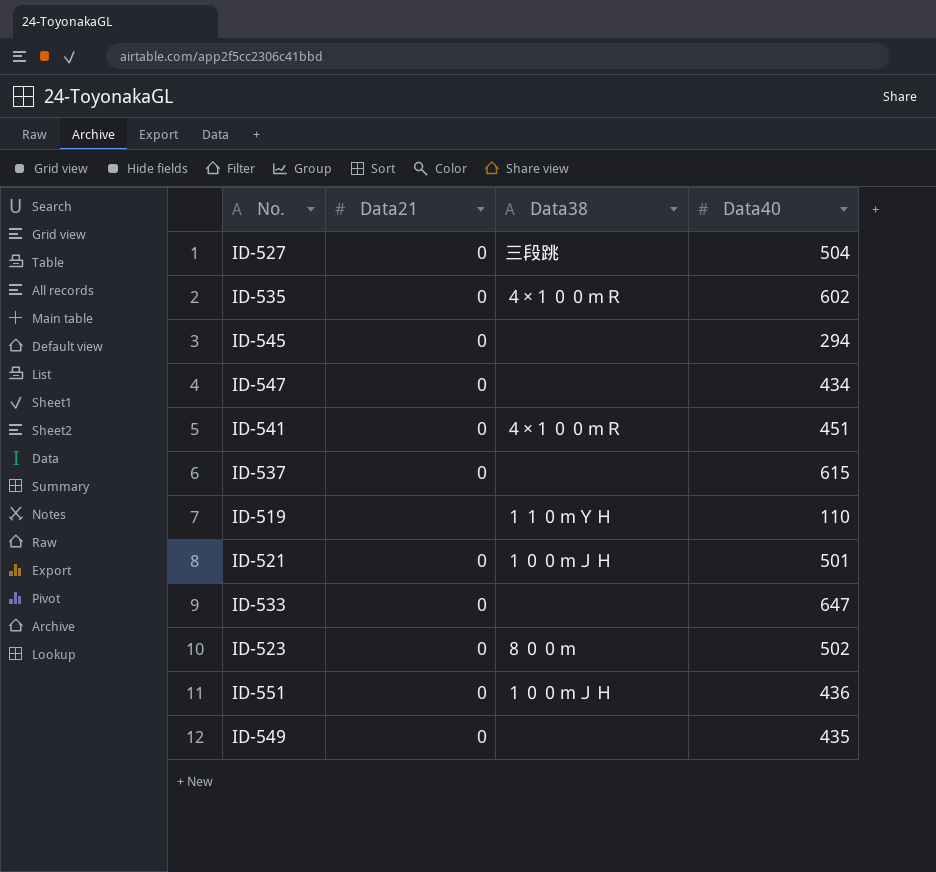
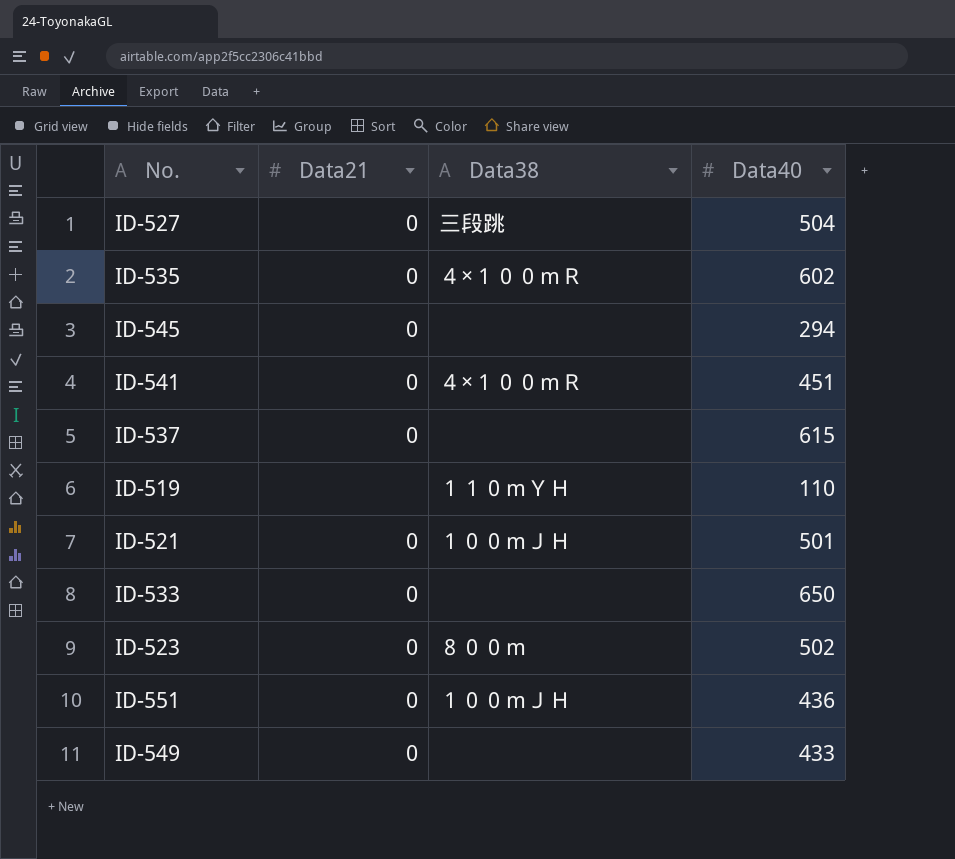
row ID-547: 0 | none | 434 -> none
ID-533 | Data40: 647 -> 650
ID-549 | Data40: 435 -> 433

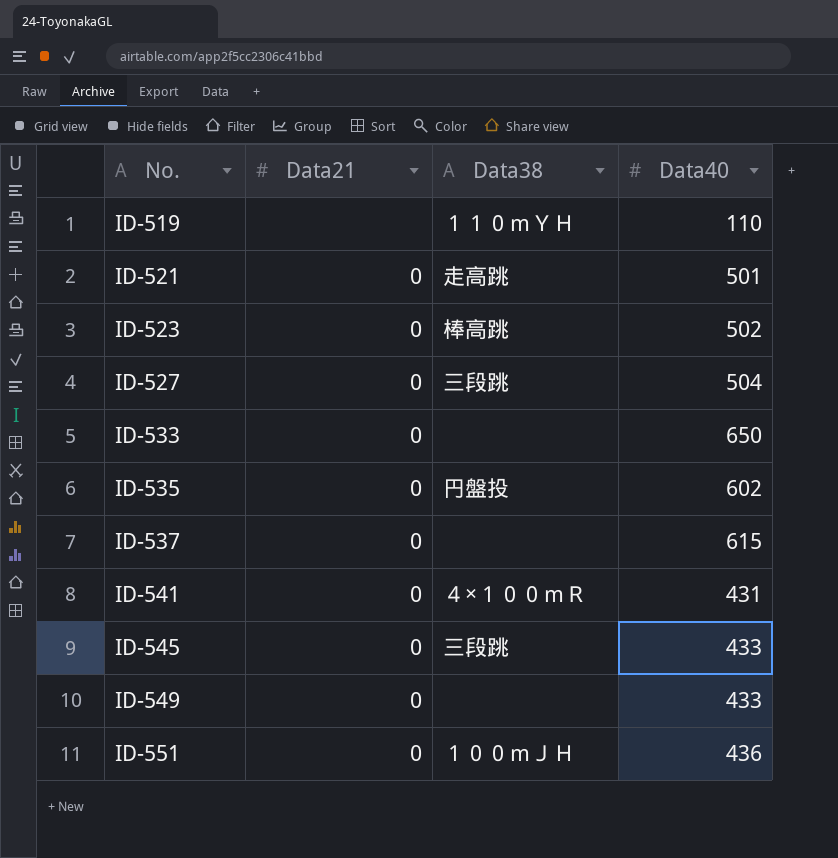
row order: none -> No. ascending
ID-521 | Data38: １００ｍＪＨ -> 走高跳
ID-523 | Data38: ８００ｍ -> 棒高跳
ID-535 | Data38: ４×１００ｍＲ -> 円盤投
ID-541 | Data40: 451 -> 431
ID-545 | Data38: none -> 三段跳
ID-545 | Data40: 294 -> 433

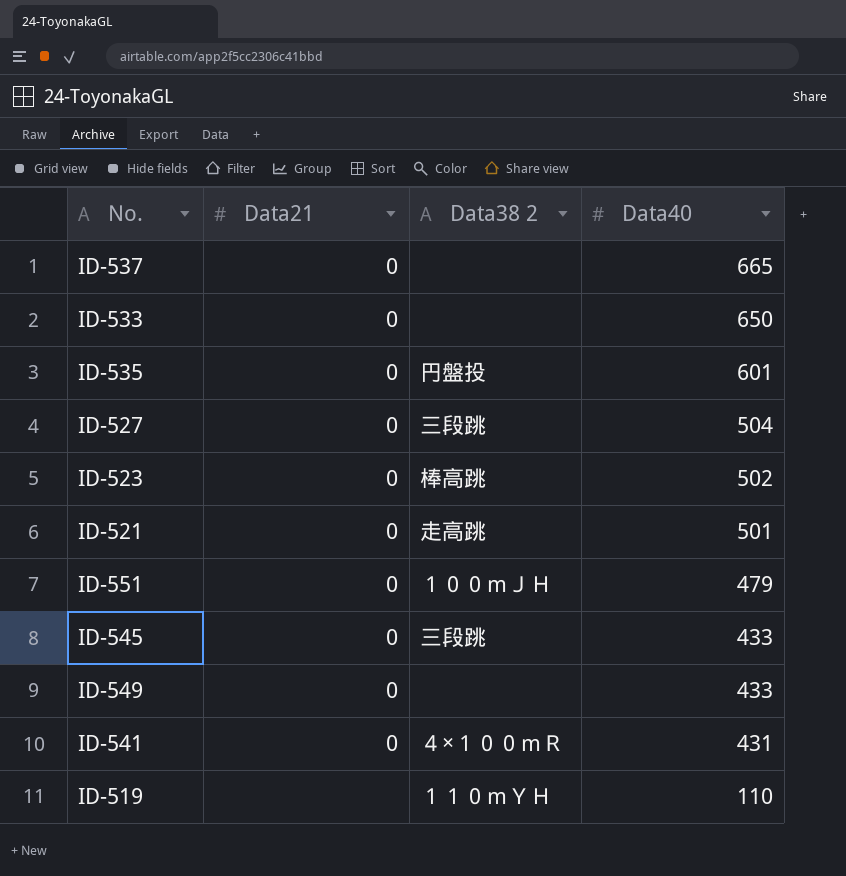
row order: No. ascending -> Data40 descending
column name: Data38 -> Data38 2
ID-537 | Data40: 615 -> 665
ID-535 | Data40: 602 -> 601
ID-551 | Data40: 436 -> 479

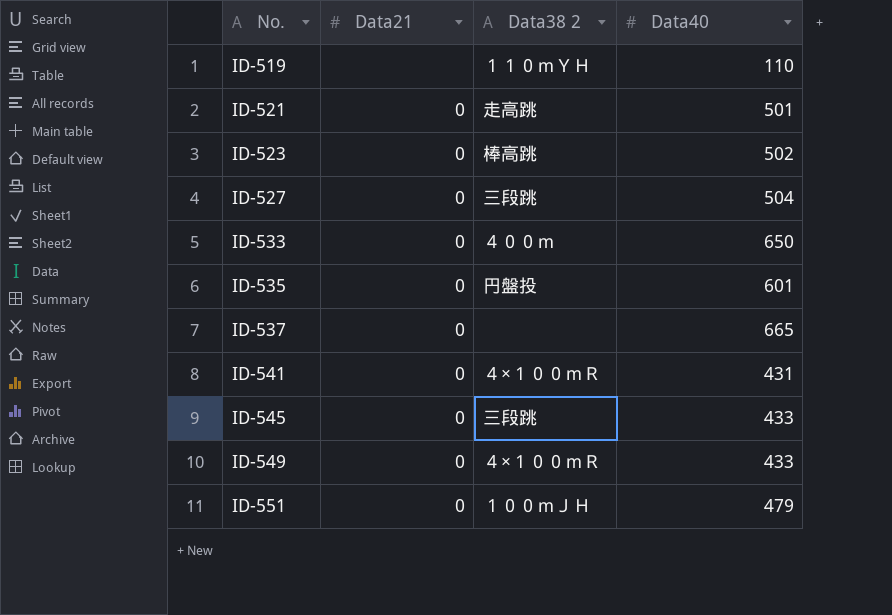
row order: Data40 descending -> No. ascending
ID-533 | Data38 2: none -> ４００ｍ
ID-549 | Data38 2: none -> ４×１００ｍＲ

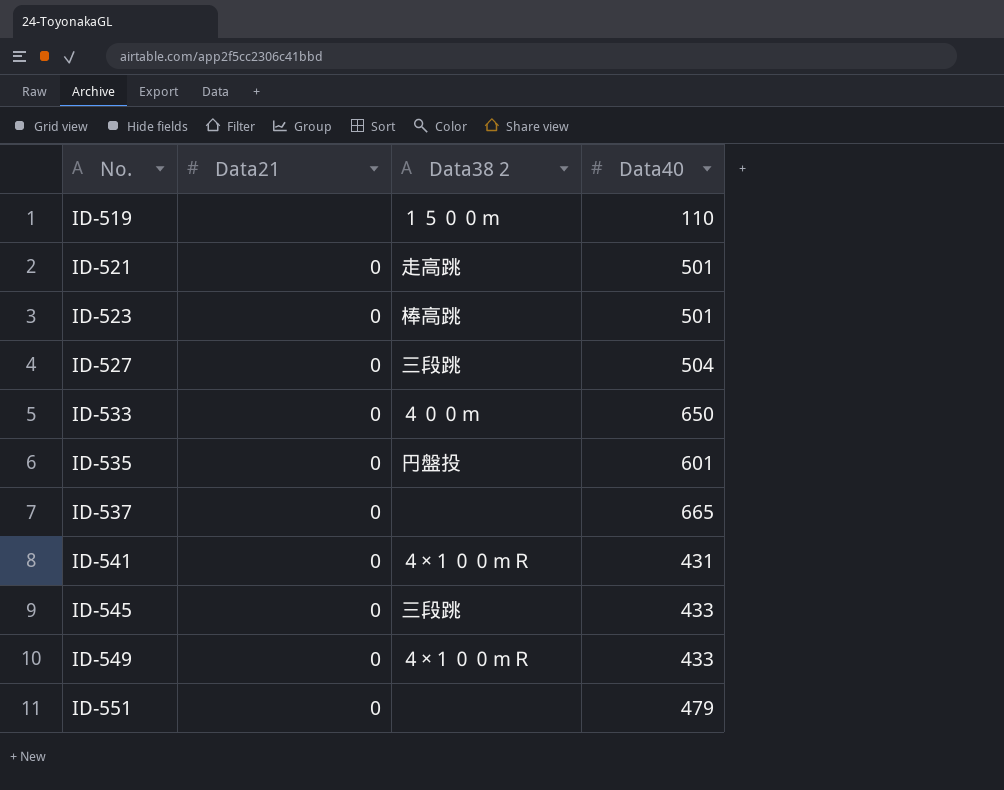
ID-519 | Data38 2: １１０ｍＹＨ -> １５００ｍ
ID-523 | Data40: 502 -> 501
ID-551 | Data38 2: １００ｍＪＨ -> none

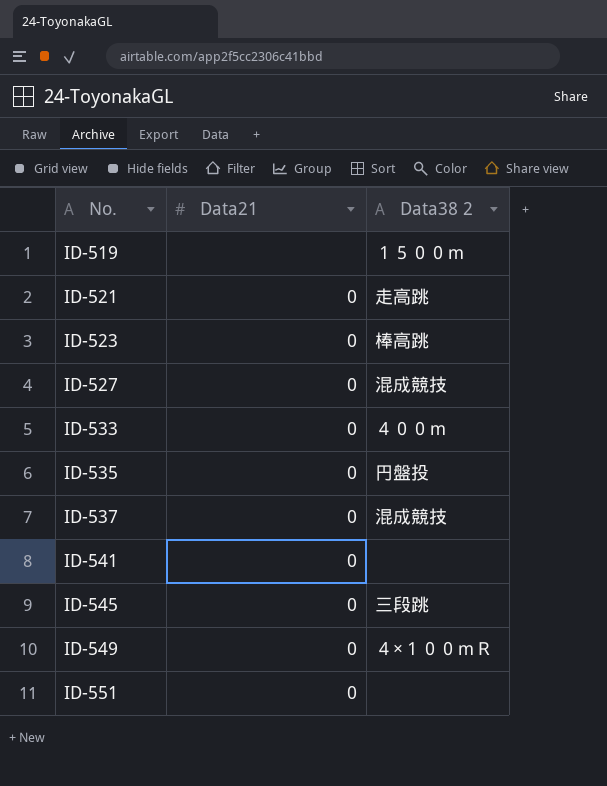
column Data40 | position: 4 -> none
ID-527 | Data38 2: 三段跳 -> 混成競技
ID-537 | Data38 2: none -> 混成競技
ID-541 | Data38 2: ４×１００ｍＲ -> none

